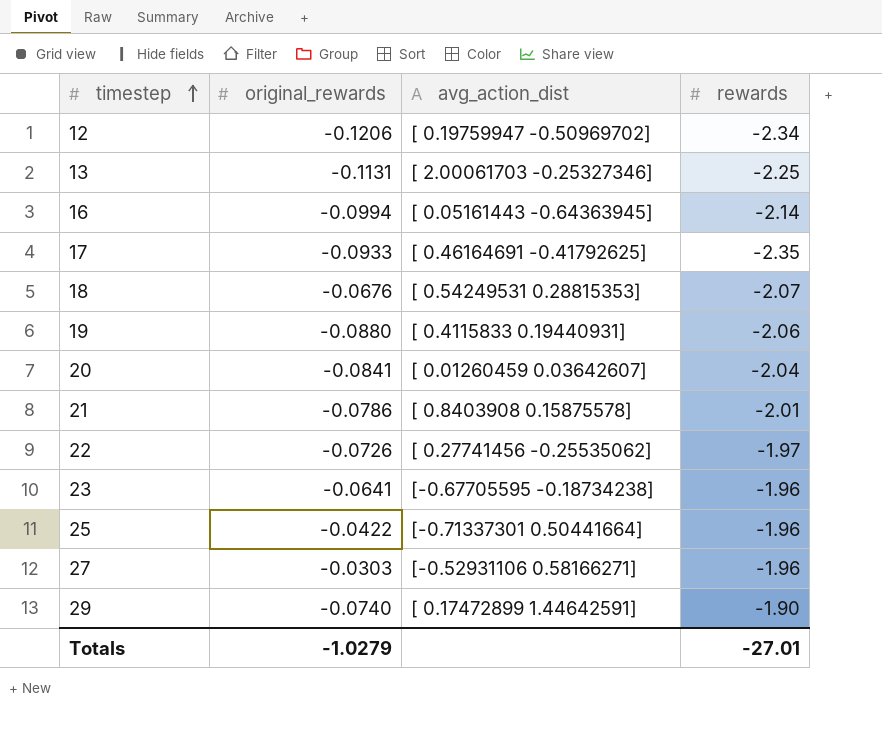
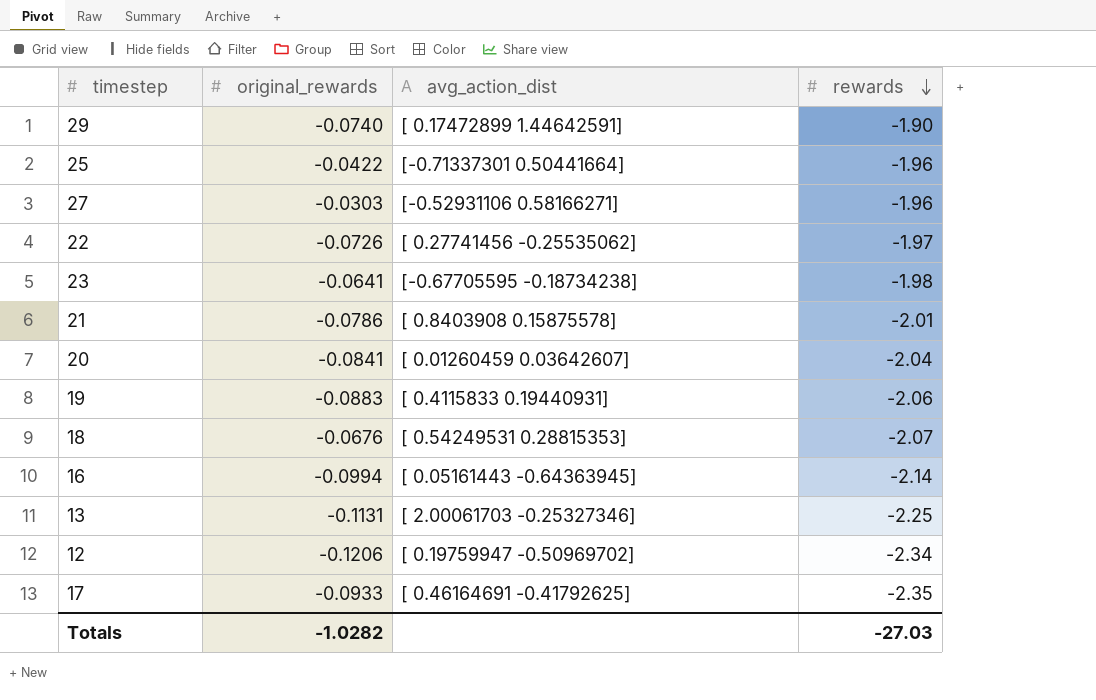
row order: timestep ascending -> rewards descending
23 | rewards: -1.96 -> -1.98
19 | original_rewards: -0.0880 -> -0.0883
Totals | original_rewards: -1.0279 -> -1.0282
Totals | rewards: -27.01 -> -27.03

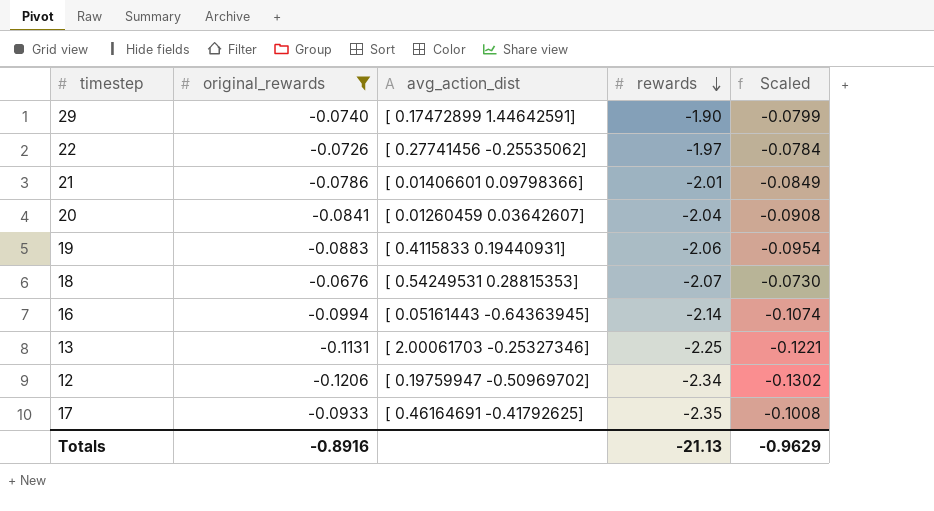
filter: none -> original_rewards <= -0.0676
column Scaled | formula: none -> [original_rewards] * 1.08
21 | avg_action_dist: [ 0.8403908 0.15875578] -> [ 0.01406601 0.09798366]
Totals | original_rewards: -1.0282 -> -0.8916
Totals | rewards: -27.03 -> -21.13

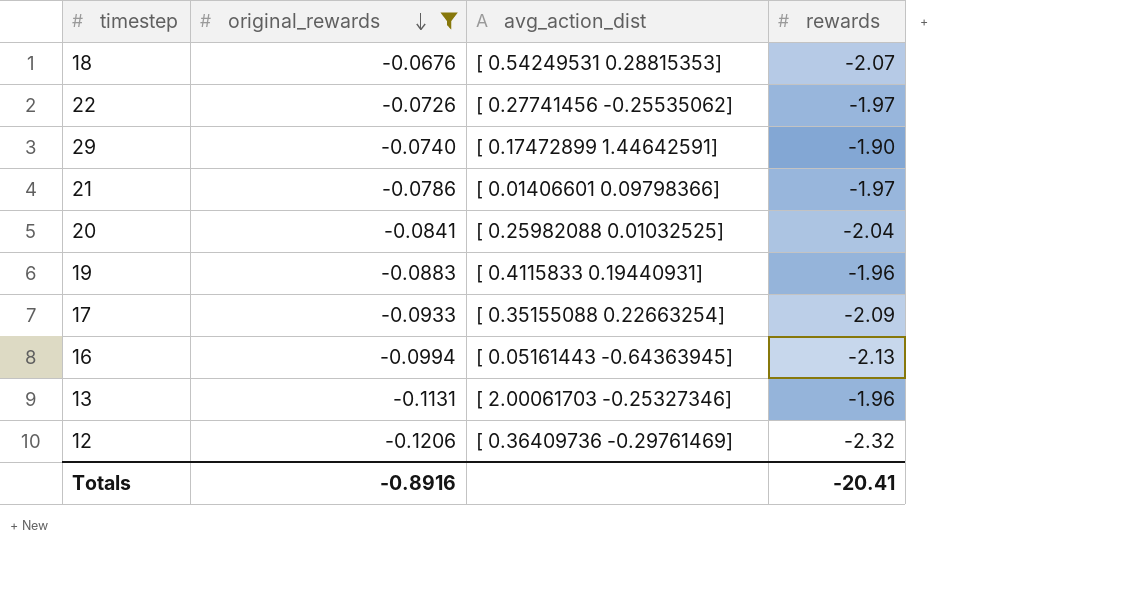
row order: rewards descending -> original_rewards descending
column Scaled | formula: [original_rewards] * 1.08 -> none
21 | rewards: -2.01 -> -1.97
20 | avg_action_dist: [ 0.01260459 0.03642607] -> [ 0.25982088 0.01032525]
19 | rewards: -2.06 -> -1.96
17 | avg_action_dist: [ 0.46164691 -0.41792625] -> [ 0.35155088 0.22663254]
17 | rewards: -2.35 -> -2.09
16 | rewards: -2.14 -> -2.13
13 | rewards: -2.25 -> -1.96
12 | avg_action_dist: [ 0.19759947 -0.50969702] -> [ 0.36409736 -0.29761469]
12 | rewards: -2.34 -> -2.32
Totals | rewards: -21.13 -> -20.41

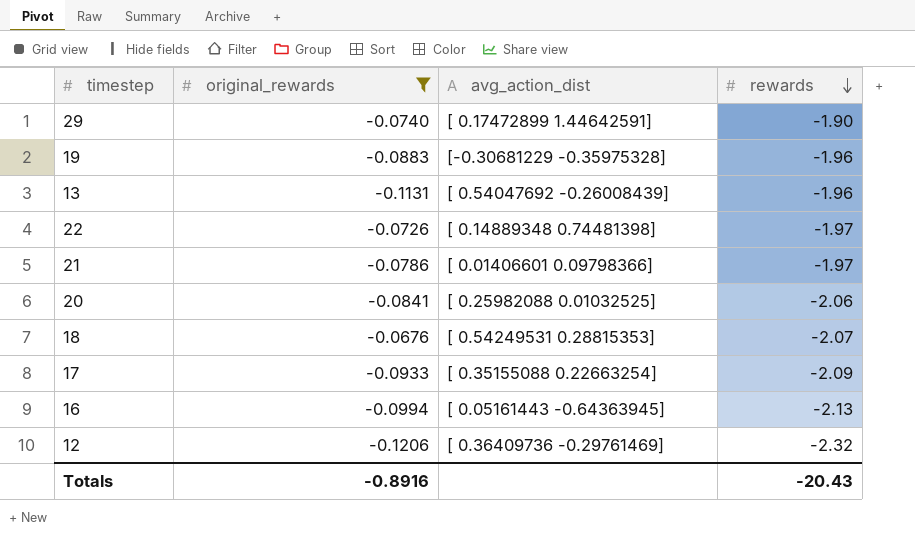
row order: original_rewards descending -> rewards descending
19 | avg_action_dist: [ 0.4115833 0.19440931] -> [-0.30681229 -0.35975328]
13 | avg_action_dist: [ 2.00061703 -0.25327346] -> [ 0.54047692 -0.26008439]
22 | avg_action_dist: [ 0.27741456 -0.25535062] -> [ 0.14889348 0.74481398]
20 | rewards: -2.04 -> -2.06
Totals | rewards: -20.41 -> -20.43

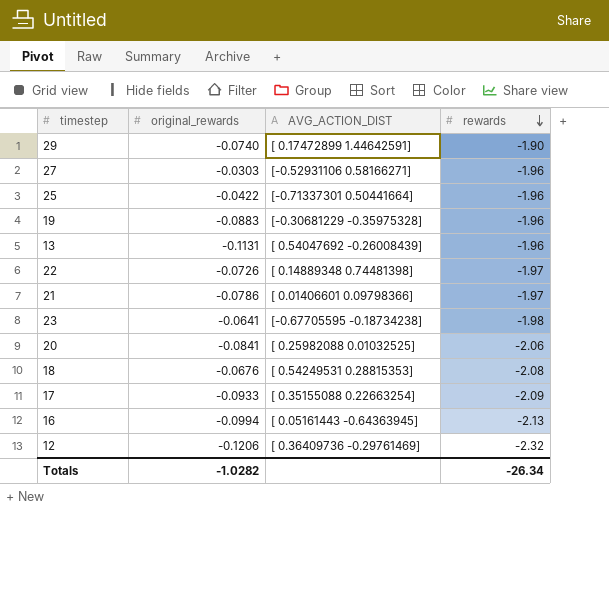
filter: original_rewards <= -0.0676 -> none
column name: avg_action_dist -> AVG_ACTION_DIST
18 | rewards: -2.07 -> -2.08
Totals | original_rewards: -0.8916 -> -1.0282
Totals | rewards: -20.43 -> -26.34

